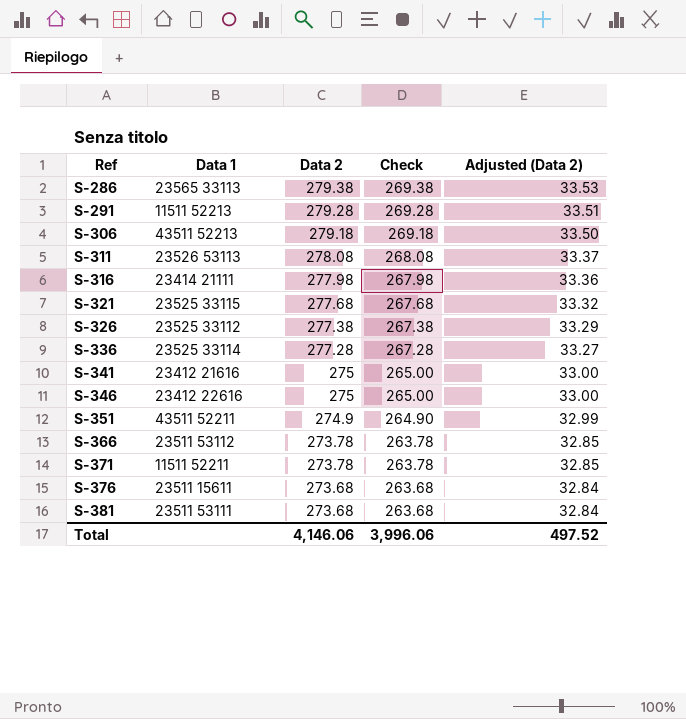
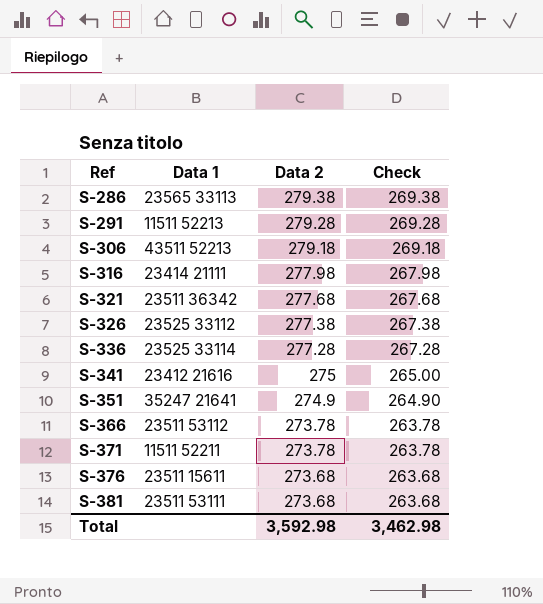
column Adjusted (Data 2) | formula: [Data 2] * 0.12 -> none
row S-311: 23526 53113 | 278.08 | 268.08 | 33.37 -> none
row S-346: 23412 22616 | 275 | 265.00 | 33.00 -> none
S-321 | Data 1: 23525 33115 -> 23511 36342
S-351 | Data 1: 43511 52211 -> 35247 21641
Total | Data 2: 4,146.06 -> 3,592.98
Total | Check: 3,996.06 -> 3,462.98

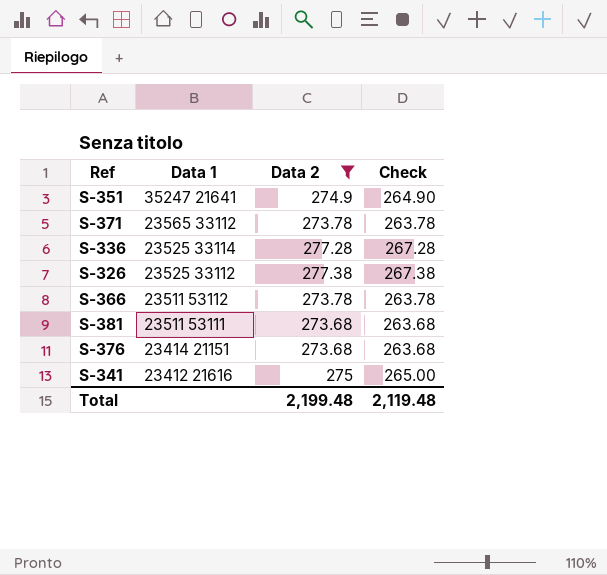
filter: none -> Data 2 <= 277.38
row order: Ref ascending -> Data 1 descending
S-371 | Data 1: 11511 52211 -> 23565 33112
S-376 | Data 1: 23511 15611 -> 23414 21151
Total | Data 2: 3,592.98 -> 2,199.48
Total | Check: 3,462.98 -> 2,119.48

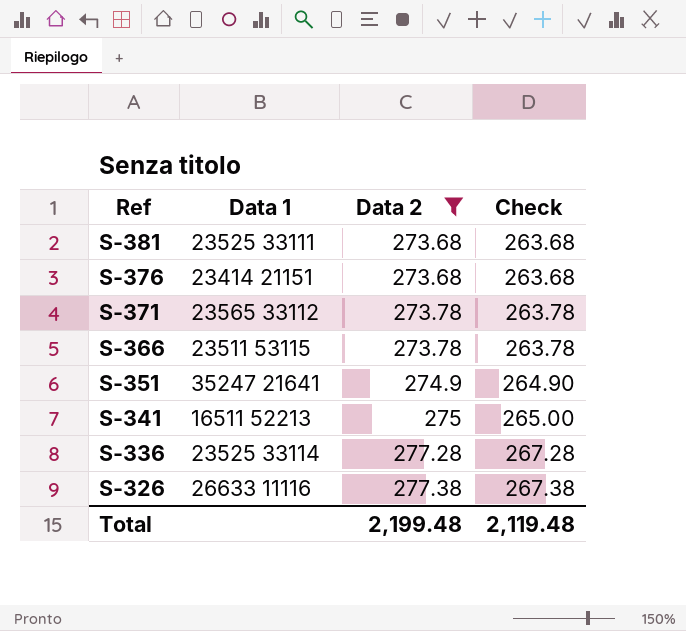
row order: Data 1 descending -> Ref descending
S-381 | Data 1: 23511 53111 -> 23525 33111
S-366 | Data 1: 23511 53112 -> 23511 53115
S-341 | Data 1: 23412 21616 -> 16511 52213
S-326 | Data 1: 23525 33112 -> 26633 11116

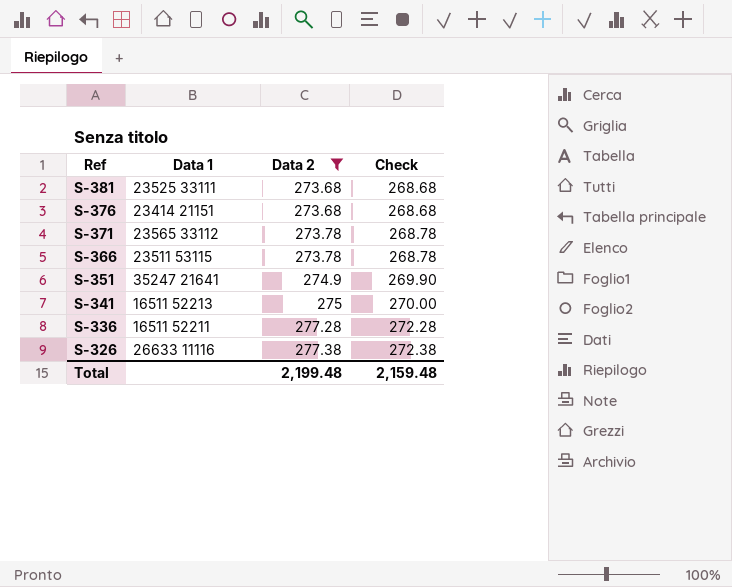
column Check | formula: [Data 2] - 10 -> [Data 2] - 5
S-336 | Data 1: 23525 33114 -> 16511 52211
Total | Check: 2,119.48 -> 2,159.48

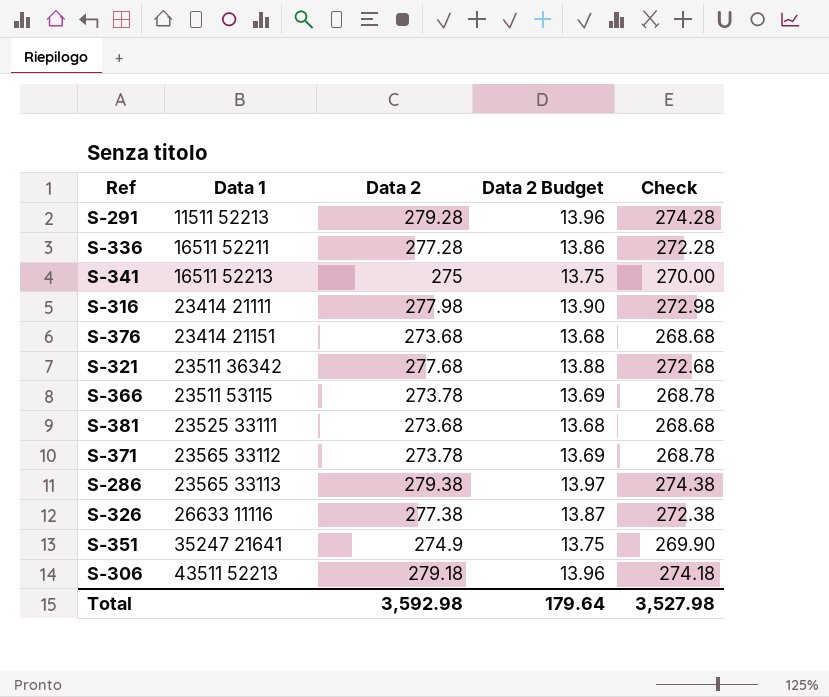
filter: Data 2 <= 277.38 -> none
row order: Ref descending -> Data 1 ascending
column Data 2 Budget | formula: none -> [Data 2] * 0.05
Total | Data 2: 2,199.48 -> 3,592.98
Total | Check: 2,159.48 -> 3,527.98

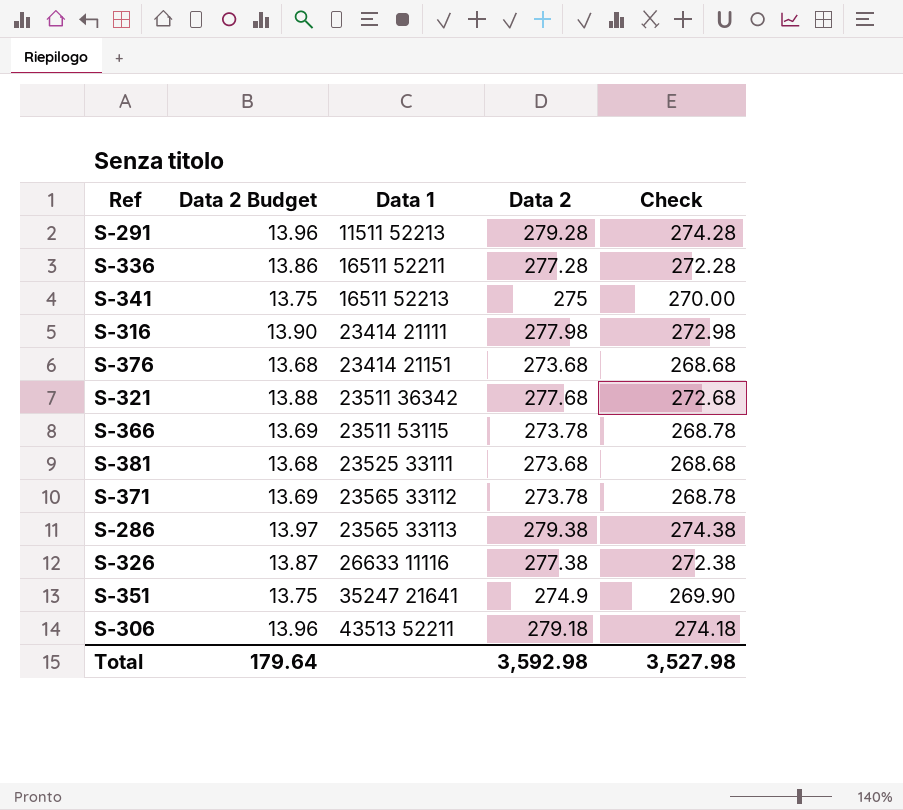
column Data 2 Budget | position: 4 -> 2
S-306 | Data 1: 43511 52213 -> 43513 52211

